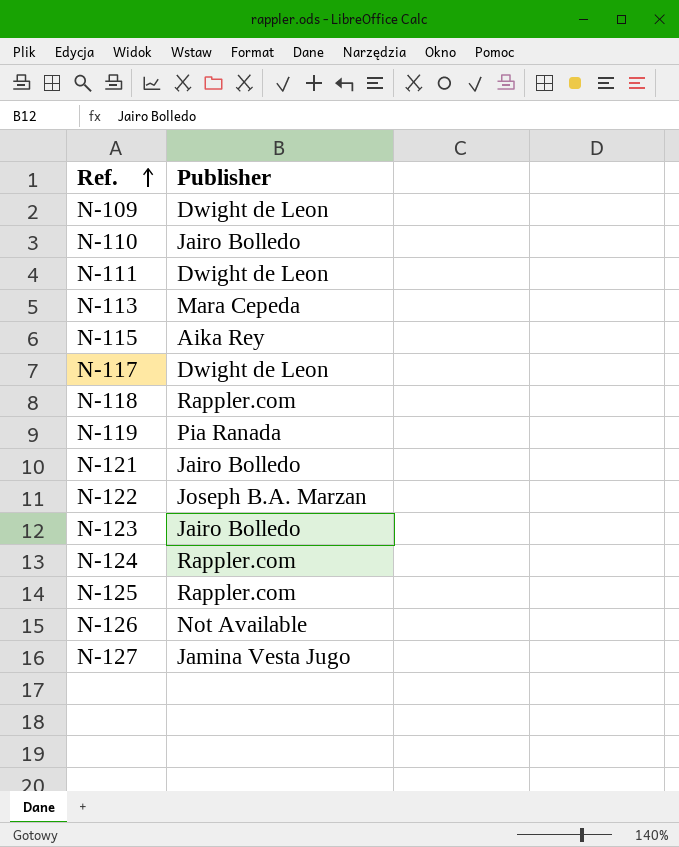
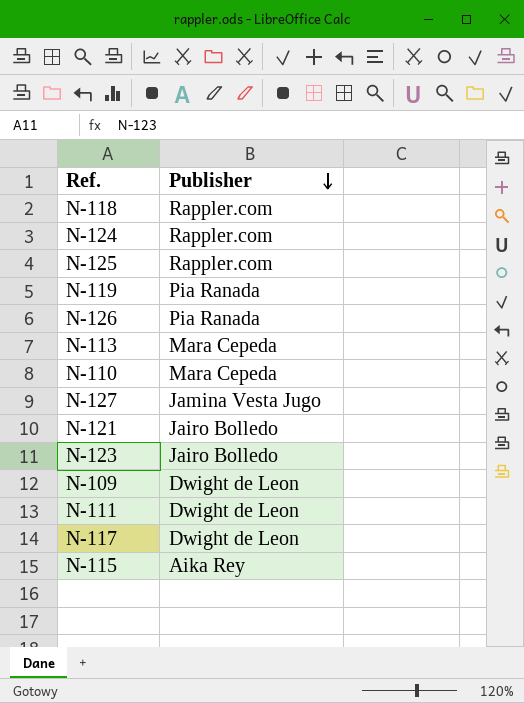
row order: Ref. ascending -> Publisher descending
row N-122: Joseph B.A. Marzan -> none
N-126 | Publisher: Not Available -> Pia Ranada
N-110 | Publisher: Jairo Bolledo -> Mara Cepeda

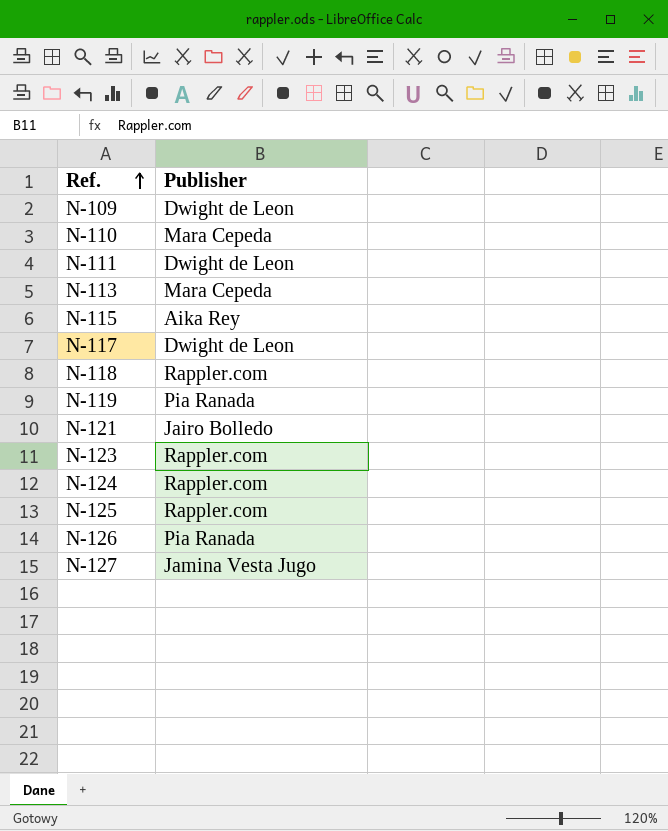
row order: Publisher descending -> Ref. ascending
N-123 | Publisher: Jairo Bolledo -> Rappler.com

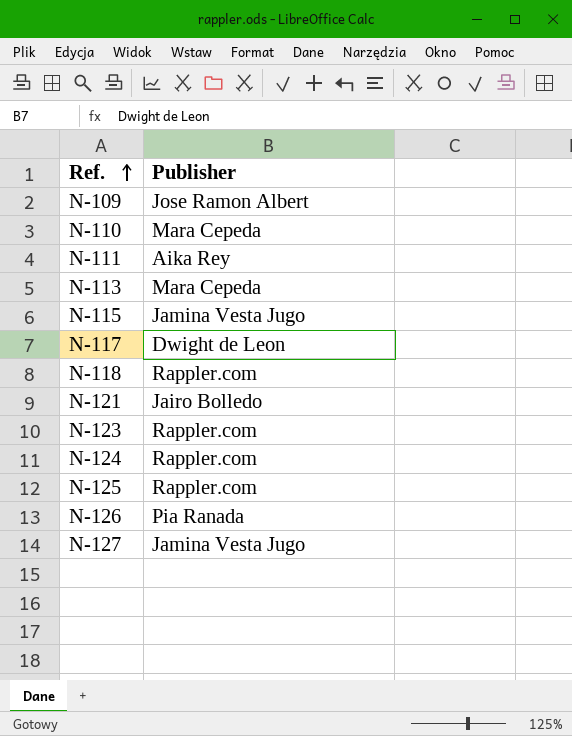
row N-119: Pia Ranada -> none
N-109 | Publisher: Dwight de Leon -> Jose Ramon Albert
N-111 | Publisher: Dwight de Leon -> Aika Rey
N-115 | Publisher: Aika Rey -> Jamina Vesta Jugo

